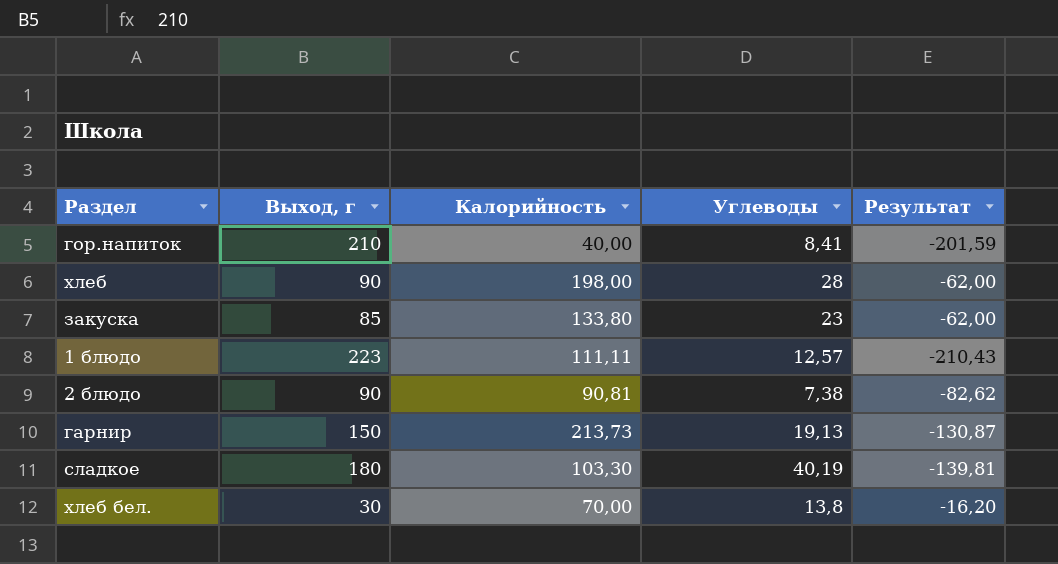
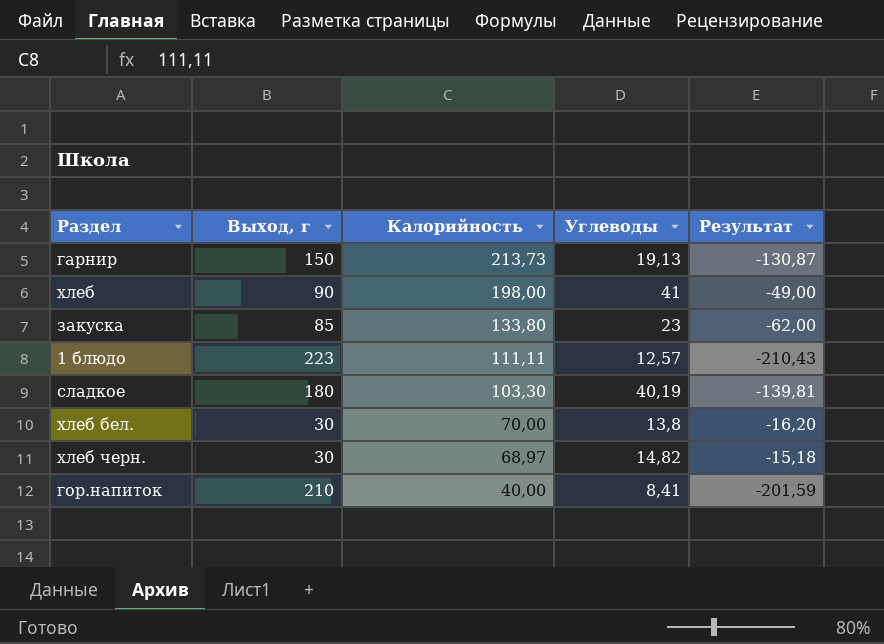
row order: none -> Калорийность descending
row 2 блюдо: 90 | 90,81 | 7,38 | -82,62 -> none
хлеб | Углеводы: 28 -> 41
хлеб | Результат: -62,00 -> -49,00
row хлеб черн.: none -> 30 | 68,97 | 14,82 | -15,18

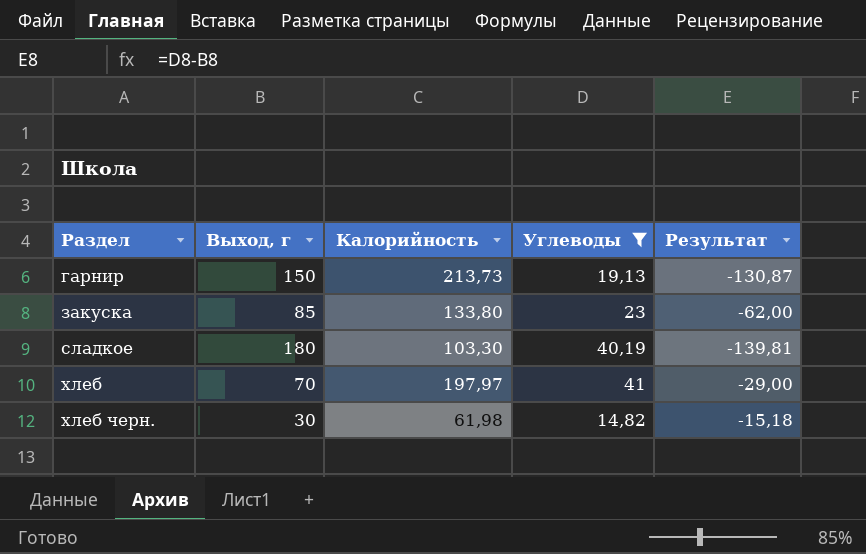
filter: none -> Углеводы >= 14,82
row order: Калорийность descending -> Раздел ascending
хлеб | Выход, г: 90 -> 70
хлеб | Калорийность: 198,00 -> 197,97
хлеб | Результат: -49,00 -> -29,00
хлеб черн. | Калорийность: 68,97 -> 61,98

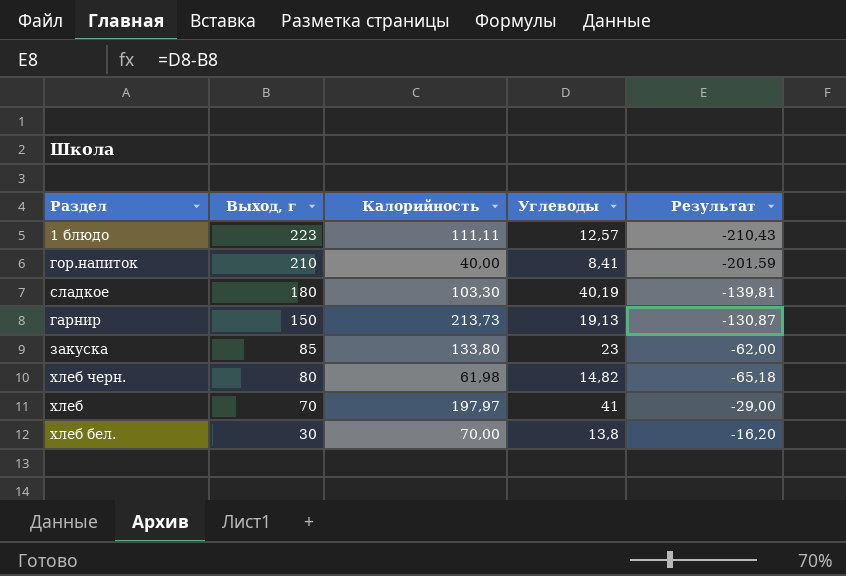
filter: Углеводы >= 14,82 -> none
row order: Раздел ascending -> Выход, г descending
хлеб черн. | Выход, г: 30 -> 80
хлеб черн. | Результат: -15,18 -> -65,18

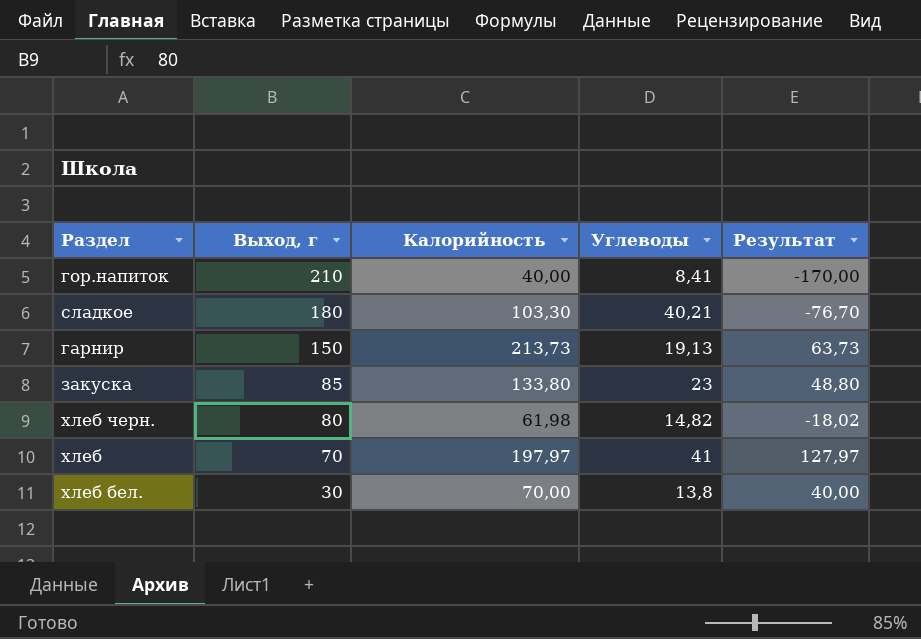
column Результат | formula: [Углеводы] - [Выход, г] -> [Калорийность] - [Выход, г]
row 1 блюдо: 223 | 111,11 | 12,57 | -210,43 -> none
сладкое | Углеводы: 40,19 -> 40,21

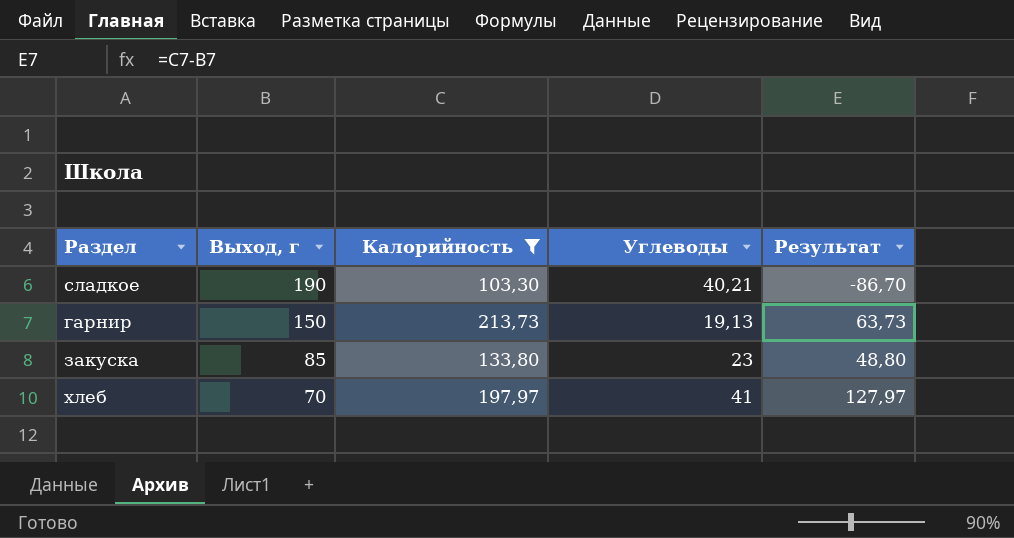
filter: none -> Калорийность >= 103,30
сладкое | Выход, г: 180 -> 190
сладкое | Результат: -76,70 -> -86,70

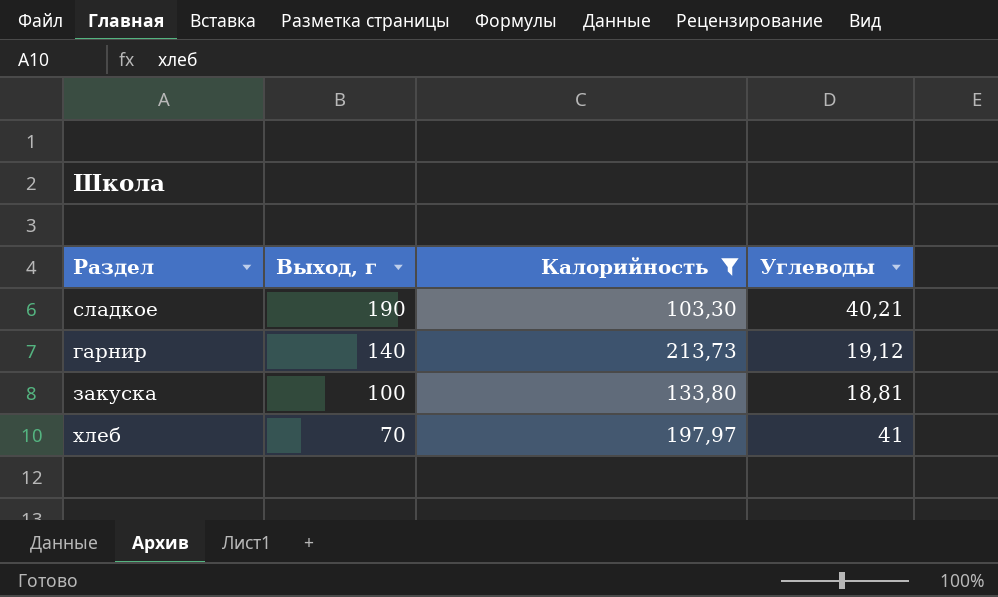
column Результат | formula: [Калорийность] - [Выход, г] -> none
гарнир | Выход, г: 150 -> 140
гарнир | Углеводы: 19,13 -> 19,12
закуска | Выход, г: 85 -> 100
закуска | Углеводы: 23 -> 18,81

